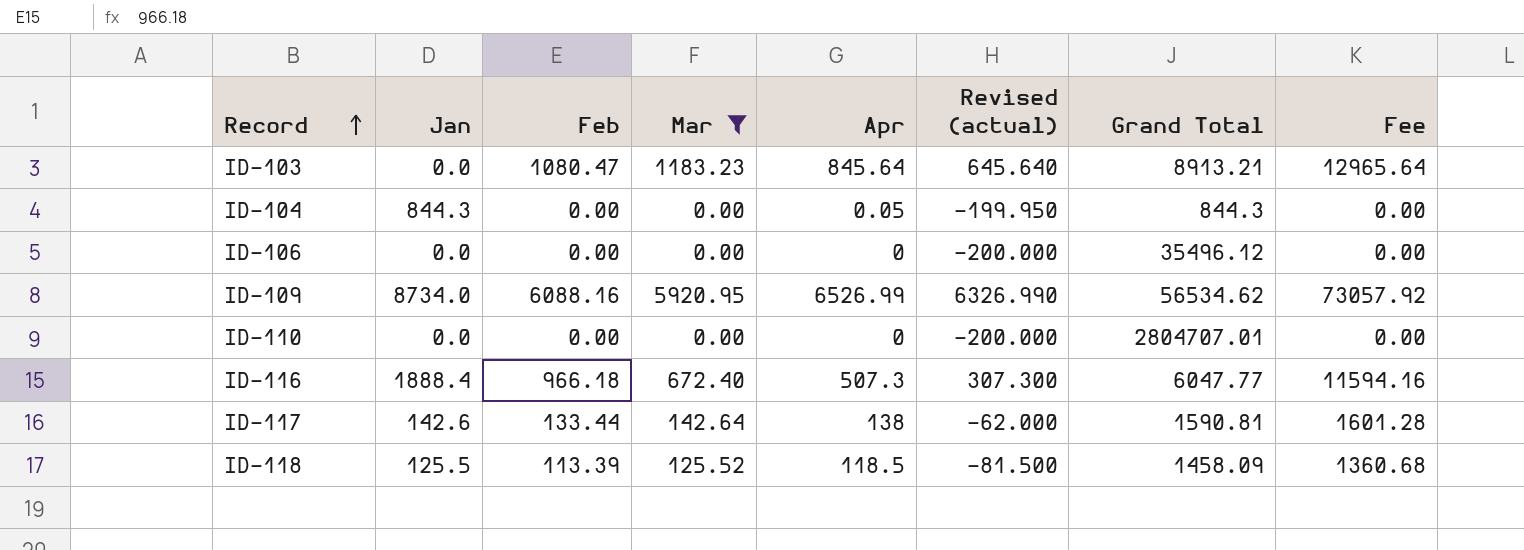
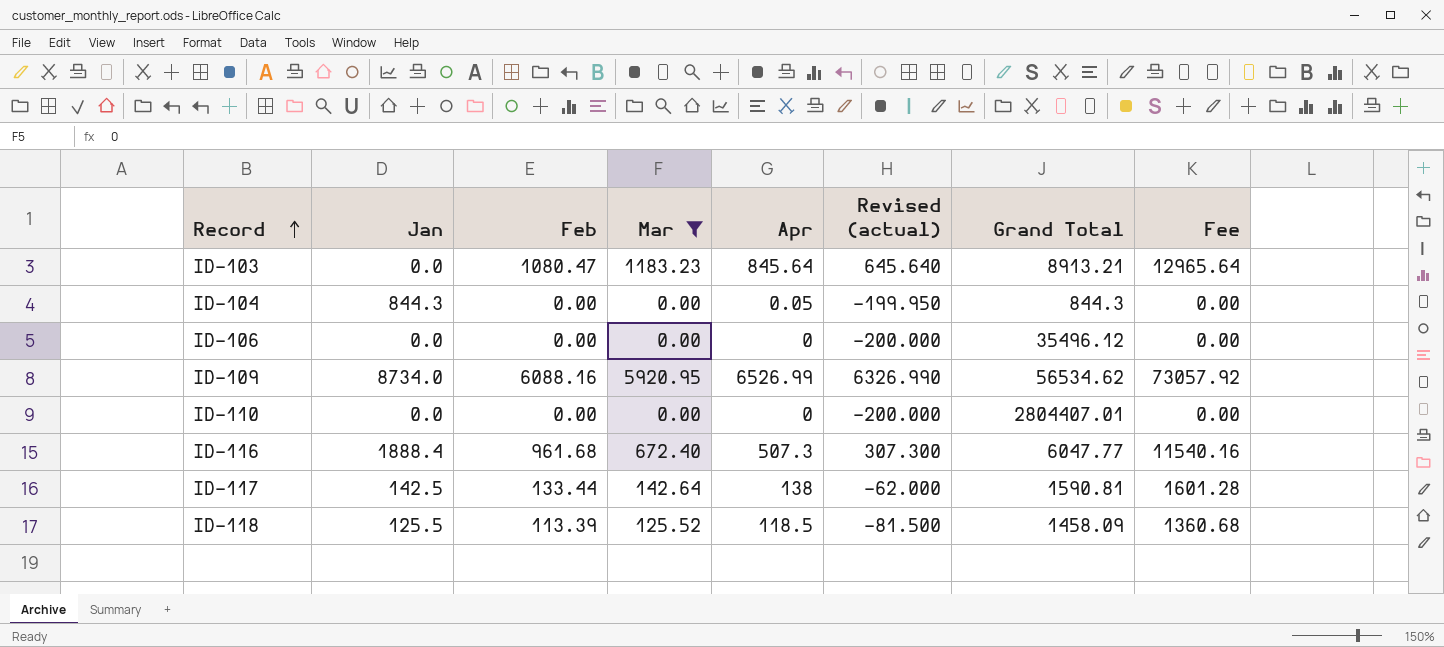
ID-110 | Grand Total: 2804707.01 -> 2804407.01
ID-116 | Feb: 966.18 -> 961.68
ID-116 | Fee: 11594.16 -> 11540.16
ID-117 | Jan: 142.6 -> 142.5

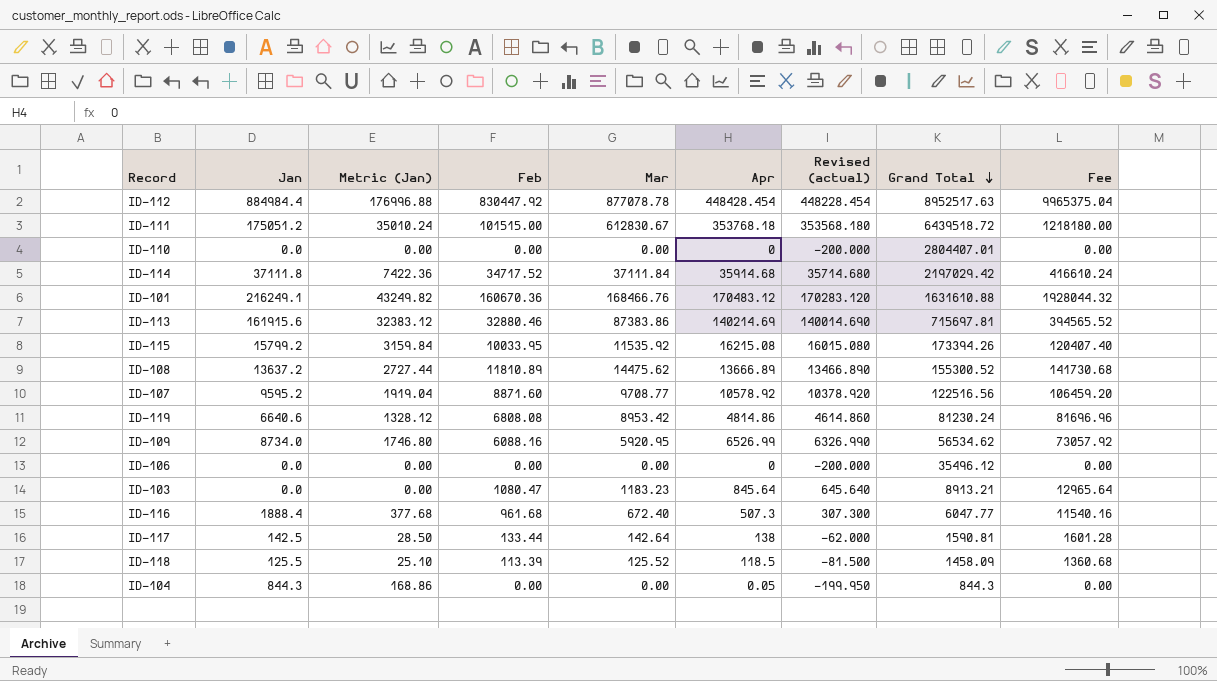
filter: Mar <= 5920.95 -> none
row order: Record ascending -> Grand Total descending
column Metric (Jan) | formula: none -> [Jan] * 0.2

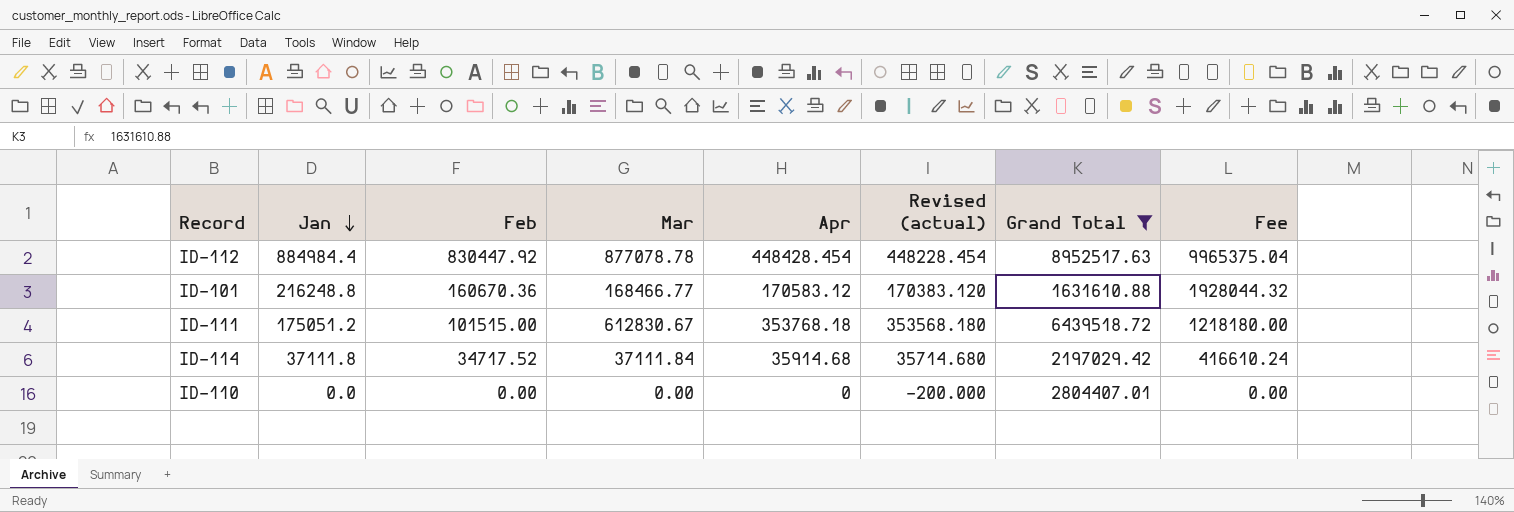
filter: none -> Grand Total >= 1631610.88
row order: Grand Total descending -> Jan descending
column Metric (Jan) | formula: [Jan] * 0.2 -> none
ID-101 | Jan: 216249.1 -> 216248.8
ID-101 | Mar: 168466.76 -> 168466.77
ID-101 | Apr: 170483.12 -> 170583.12
ID-101 | Revised (actual): 170283.120 -> 170383.120

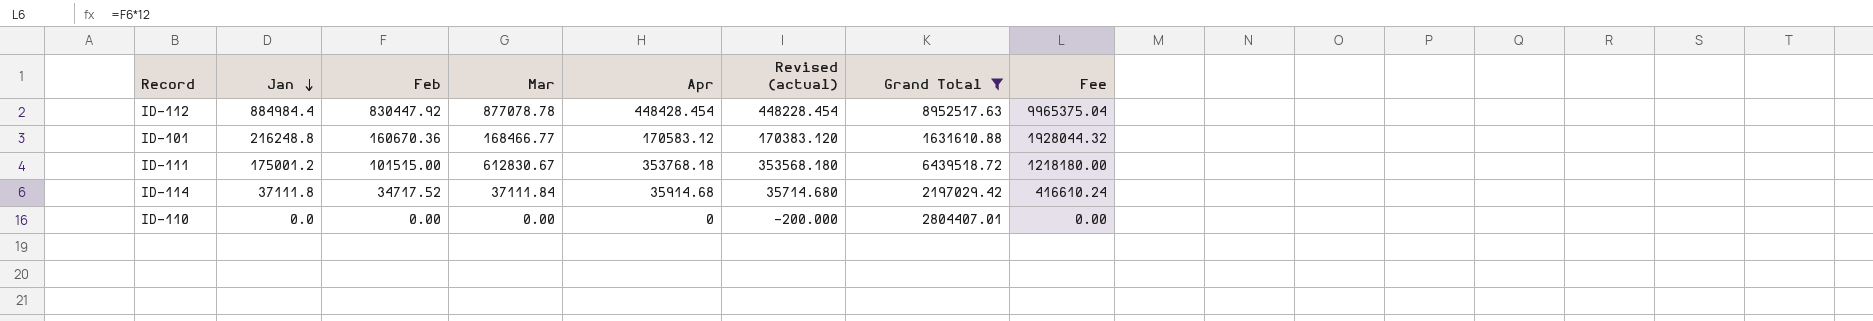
ID-111 | Jan: 175051.2 -> 175001.2

